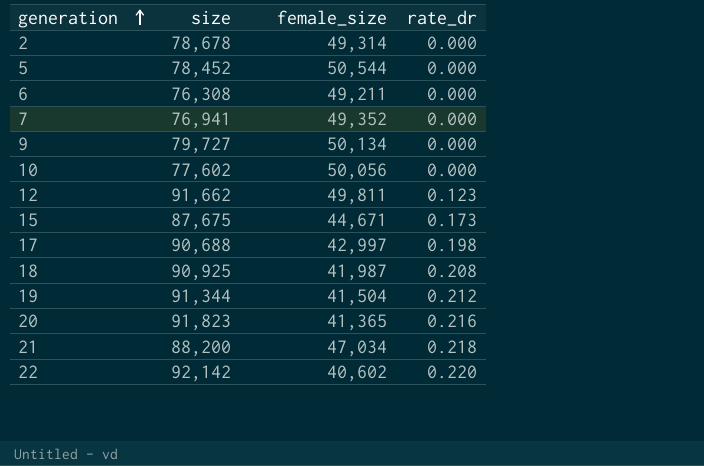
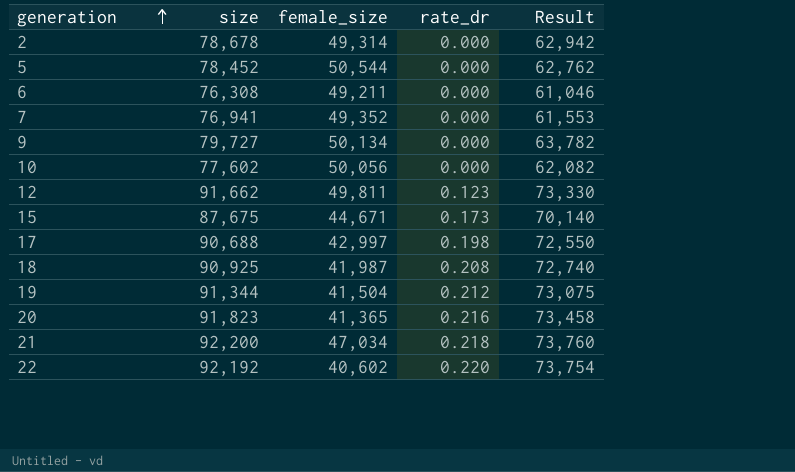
column Result | formula: none -> [size] * 0.8
21 | size: 88,200 -> 92,200
22 | size: 92,142 -> 92,192

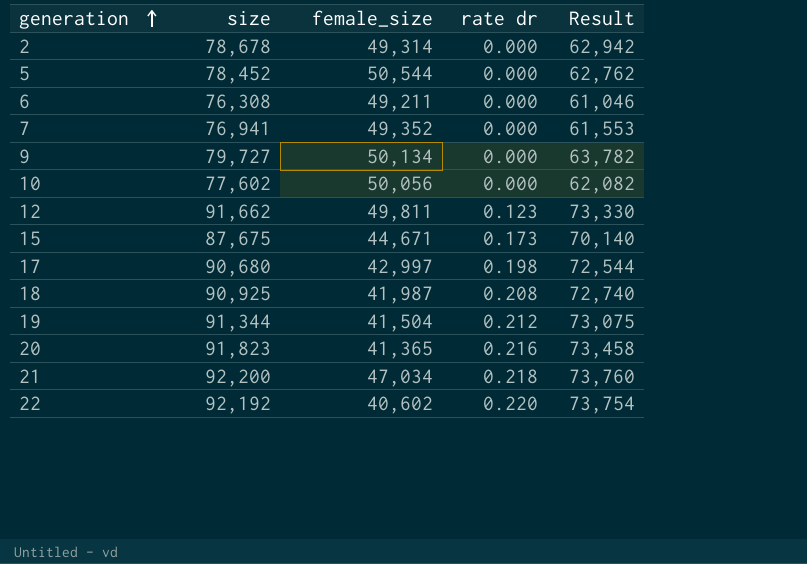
column name: rate_dr -> rate dr
17 | size: 90,688 -> 90,680
17 | Result: 72,550 -> 72,544

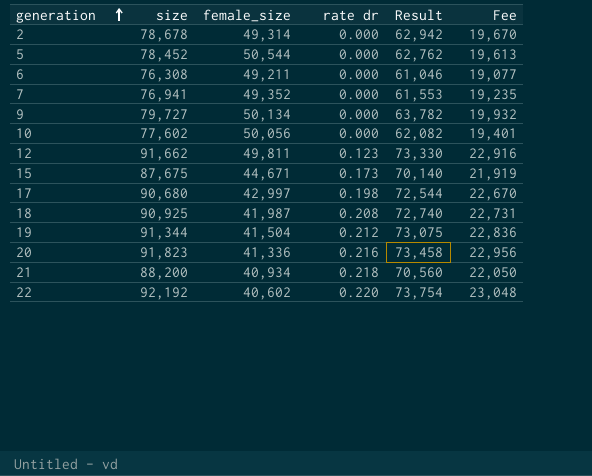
column Fee | formula: none -> [size] * 0.25
20 | female_size: 41,365 -> 41,336
21 | size: 92,200 -> 88,200
21 | female_size: 47,034 -> 40,934
21 | Result: 73,760 -> 70,560

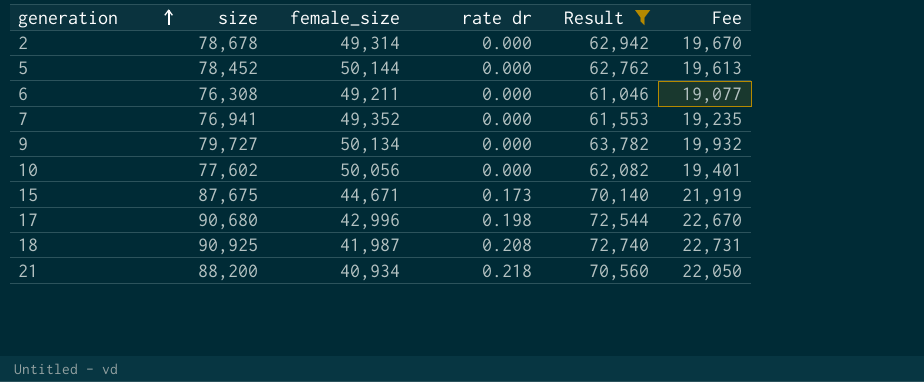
filter: none -> Result <= 72,740
5 | female_size: 50,544 -> 50,144
17 | female_size: 42,997 -> 42,996

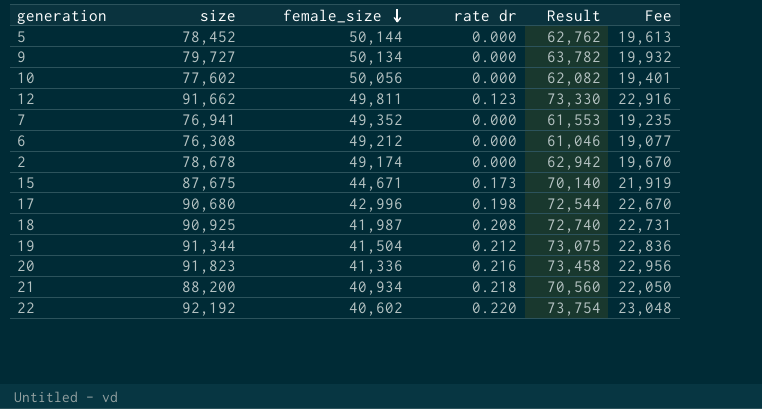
filter: Result <= 72,740 -> none
row order: generation ascending -> female_size descending
6 | female_size: 49,211 -> 49,212
2 | female_size: 49,314 -> 49,174

